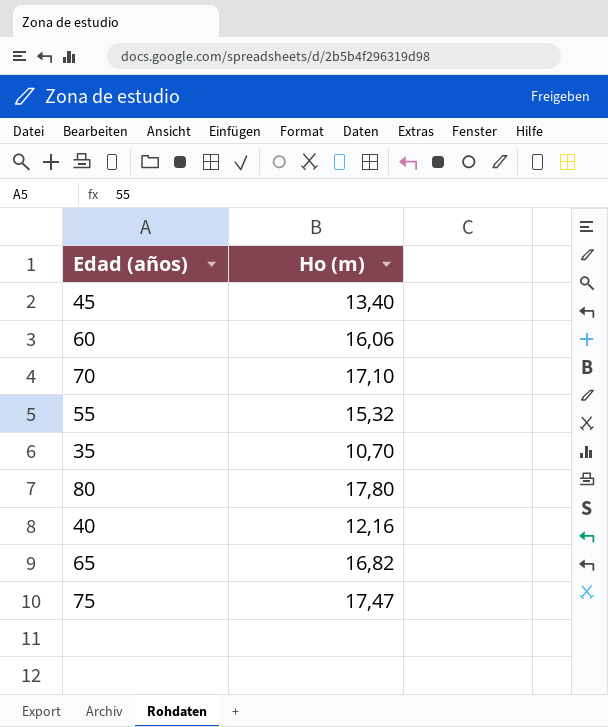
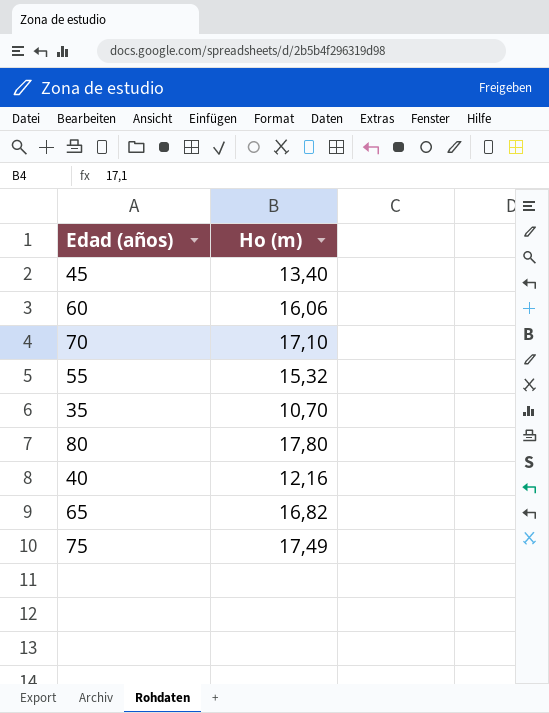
75 | Ho (m): 17,47 -> 17,49

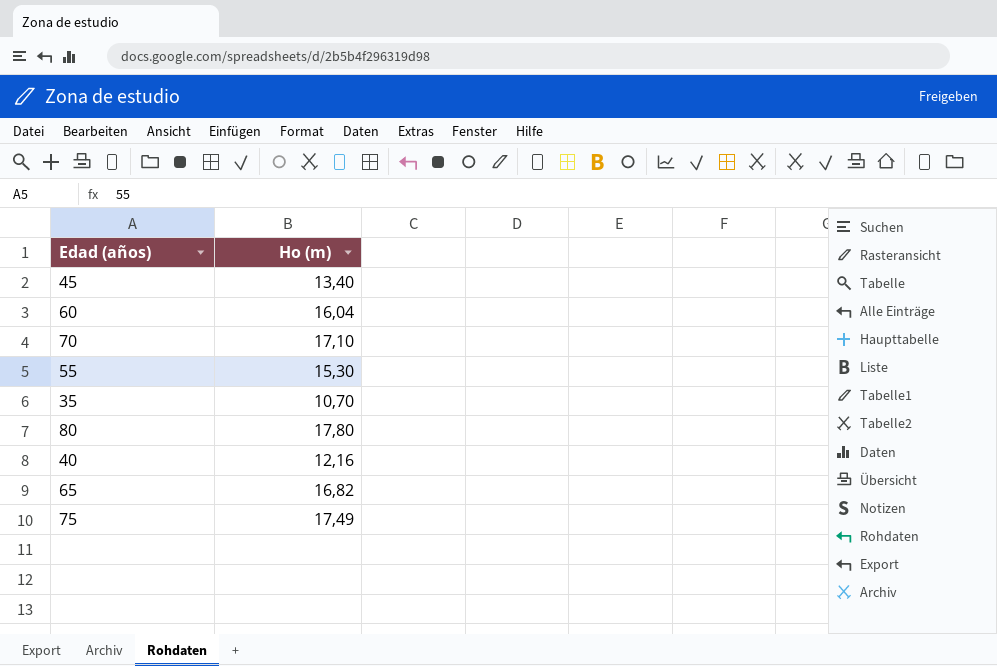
60 | Ho (m): 16,06 -> 16,04
55 | Ho (m): 15,32 -> 15,30

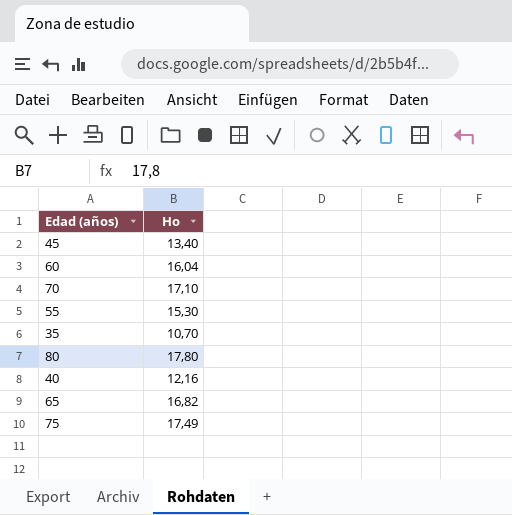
column name: Ho (m) -> Ho

